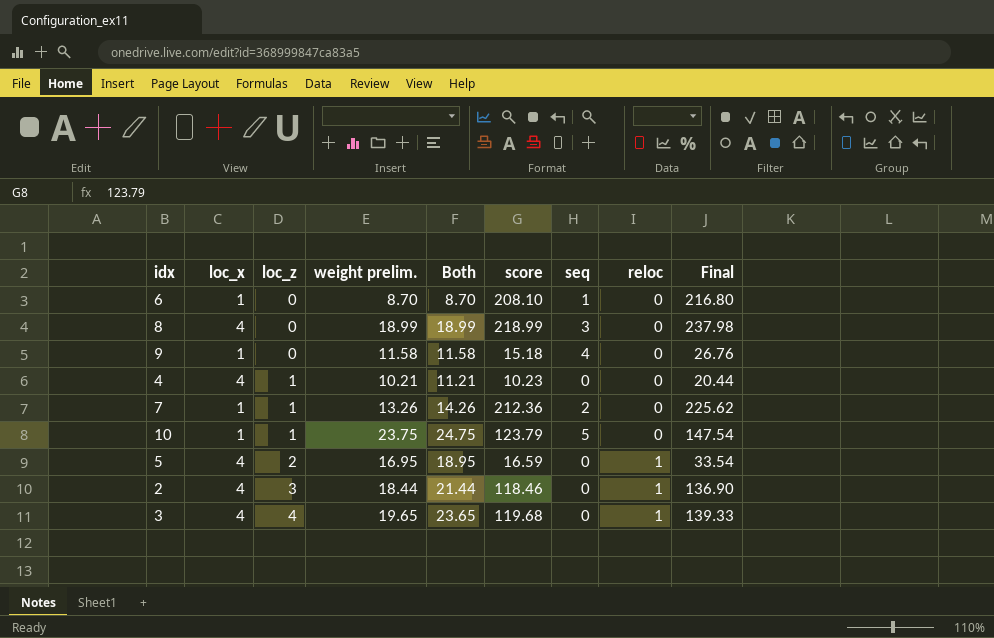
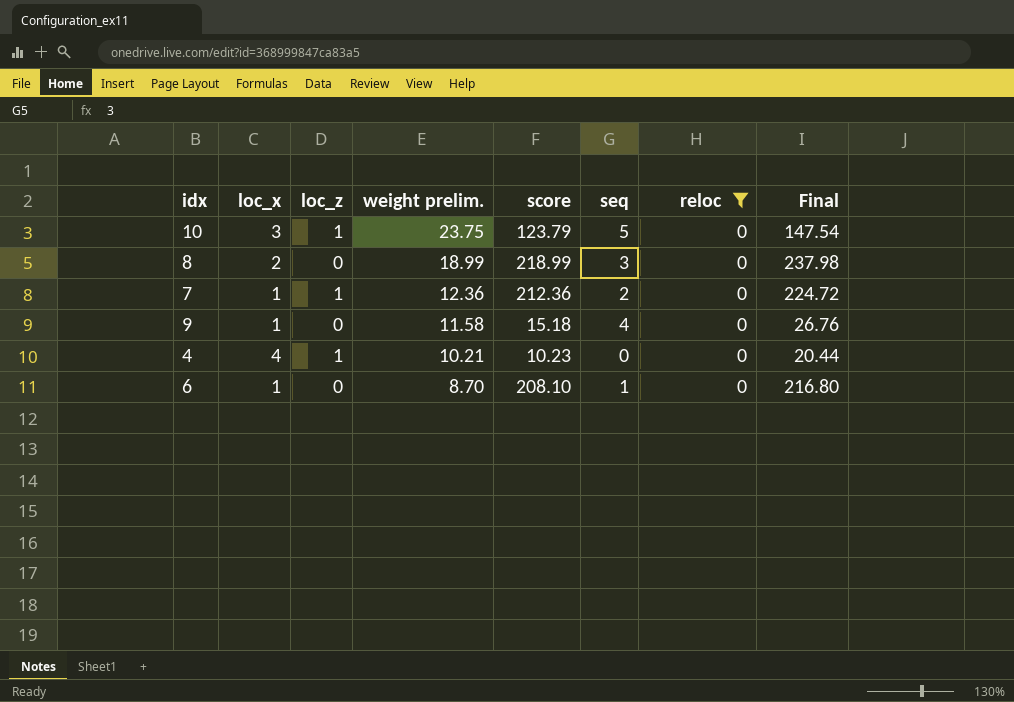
filter: none -> reloc = 0
row order: loc_z ascending -> weight prelim. descending
column Both | formula: [loc_z] + [weight prelim.] -> none
10 | loc_x: 1 -> 3
8 | loc_x: 4 -> 2
7 | weight prelim.: 13.26 -> 12.36
7 | Final: 225.62 -> 224.72

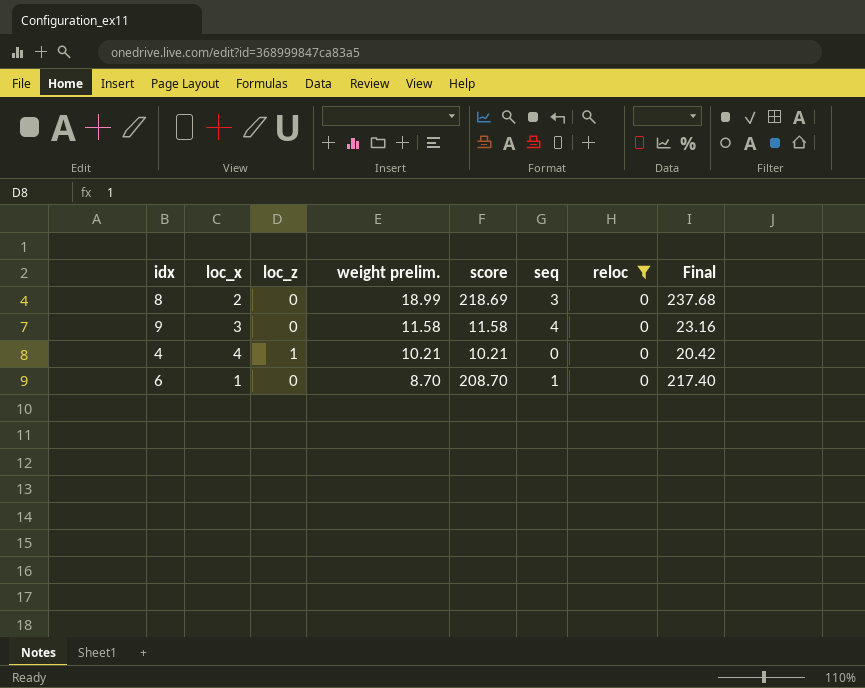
row 10: 3 | 1 | 23.75 | 123.79 | 5 | 0 | 147.54 -> none
row 7: 1 | 1 | 12.36 | 212.36 | 2 | 0 | 224.72 -> none
8 | score: 218.99 -> 218.69
8 | Final: 237.98 -> 237.68
9 | loc_x: 1 -> 3
9 | score: 15.18 -> 11.58
9 | Final: 26.76 -> 23.16
4 | score: 10.23 -> 10.21
4 | Final: 20.44 -> 20.42
6 | score: 208.10 -> 208.70
6 | Final: 216.80 -> 217.40

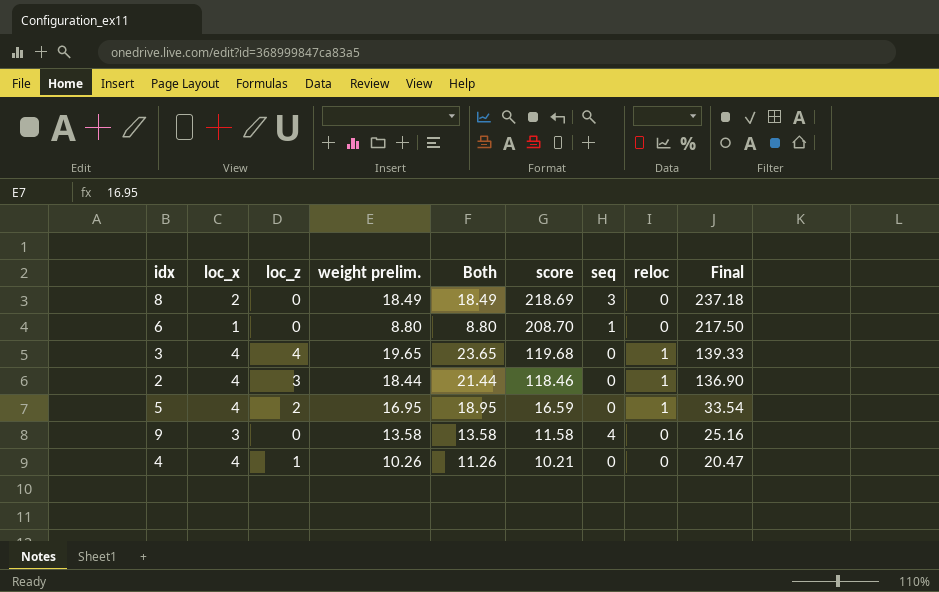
filter: reloc = 0 -> none
row order: weight prelim. descending -> score descending
column Both | formula: none -> [loc_z] + [weight prelim.]
8 | weight prelim.: 18.99 -> 18.49
8 | Final: 237.68 -> 237.18
6 | weight prelim.: 8.70 -> 8.80
6 | Final: 217.40 -> 217.50
9 | weight prelim.: 11.58 -> 13.58
9 | Final: 23.16 -> 25.16
4 | weight prelim.: 10.21 -> 10.26
4 | Final: 20.42 -> 20.47

